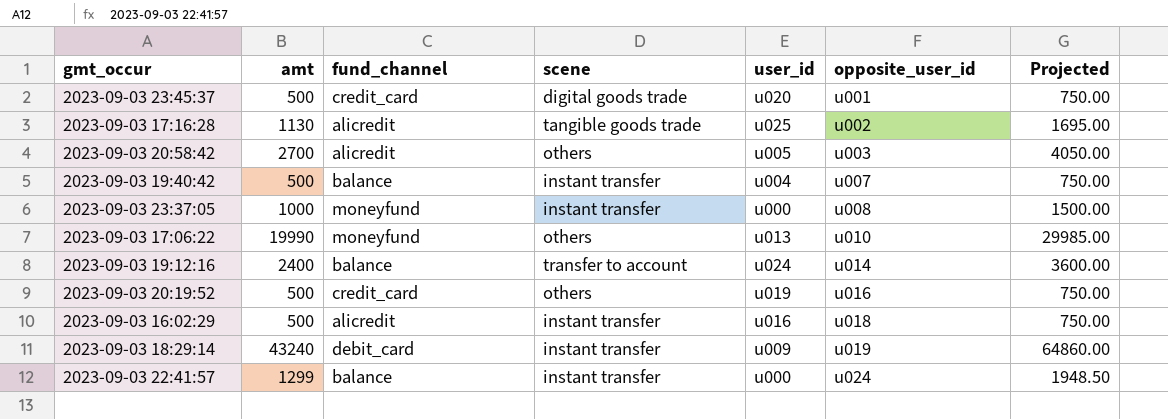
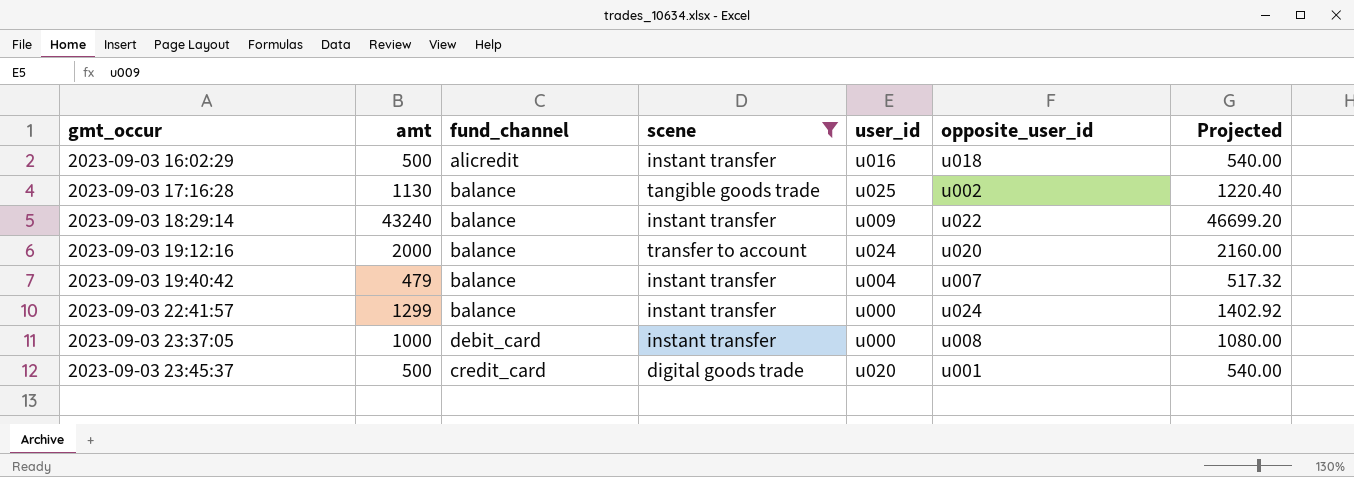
filter: none -> scene != others
row order: opposite_user_id ascending -> gmt_occur ascending
column Projected | formula: [amt] * 1.5 -> [amt] * 1.08
2023-09-03 17:16:28 | fund_channel: alicredit -> balance
2023-09-03 18:29:14 | fund_channel: debit_card -> balance
2023-09-03 18:29:14 | opposite_user_id: u019 -> u022
2023-09-03 19:12:16 | amt: 2400 -> 2000
2023-09-03 19:12:16 | opposite_user_id: u014 -> u020
2023-09-03 19:40:42 | amt: 500 -> 479
2023-09-03 23:37:05 | fund_channel: moneyfund -> debit_card

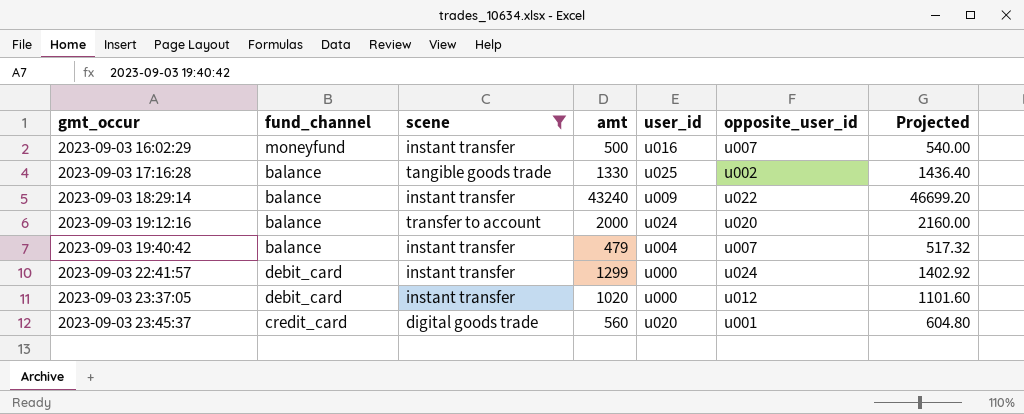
column amt | position: 2 -> 4
2023-09-03 16:02:29 | fund_channel: alicredit -> moneyfund
2023-09-03 16:02:29 | opposite_user_id: u018 -> u007
2023-09-03 17:16:28 | amt: 1130 -> 1330
2023-09-03 17:16:28 | Projected: 1220.40 -> 1436.40
2023-09-03 22:41:57 | fund_channel: balance -> debit_card
2023-09-03 23:37:05 | amt: 1000 -> 1020
2023-09-03 23:37:05 | opposite_user_id: u008 -> u012
2023-09-03 23:37:05 | Projected: 1080.00 -> 1101.60
2023-09-03 23:45:37 | amt: 500 -> 560
2023-09-03 23:45:37 | Projected: 540.00 -> 604.80

